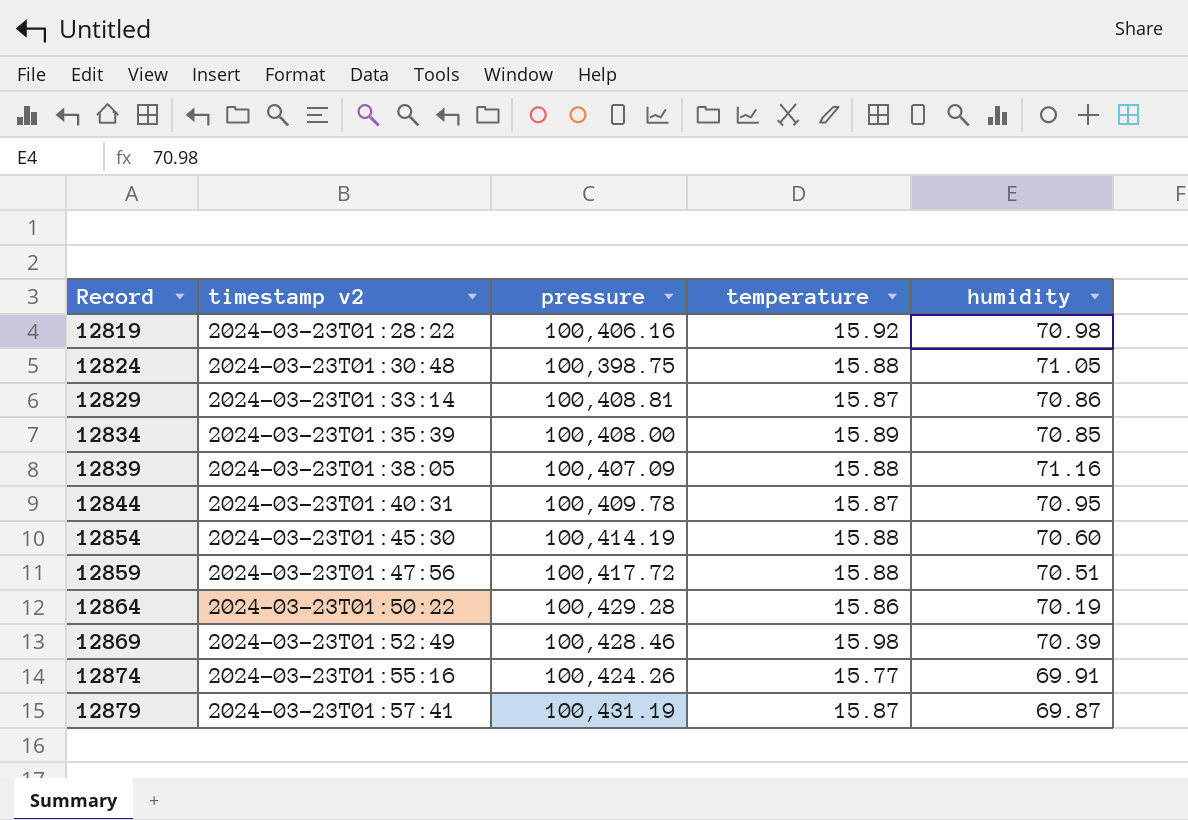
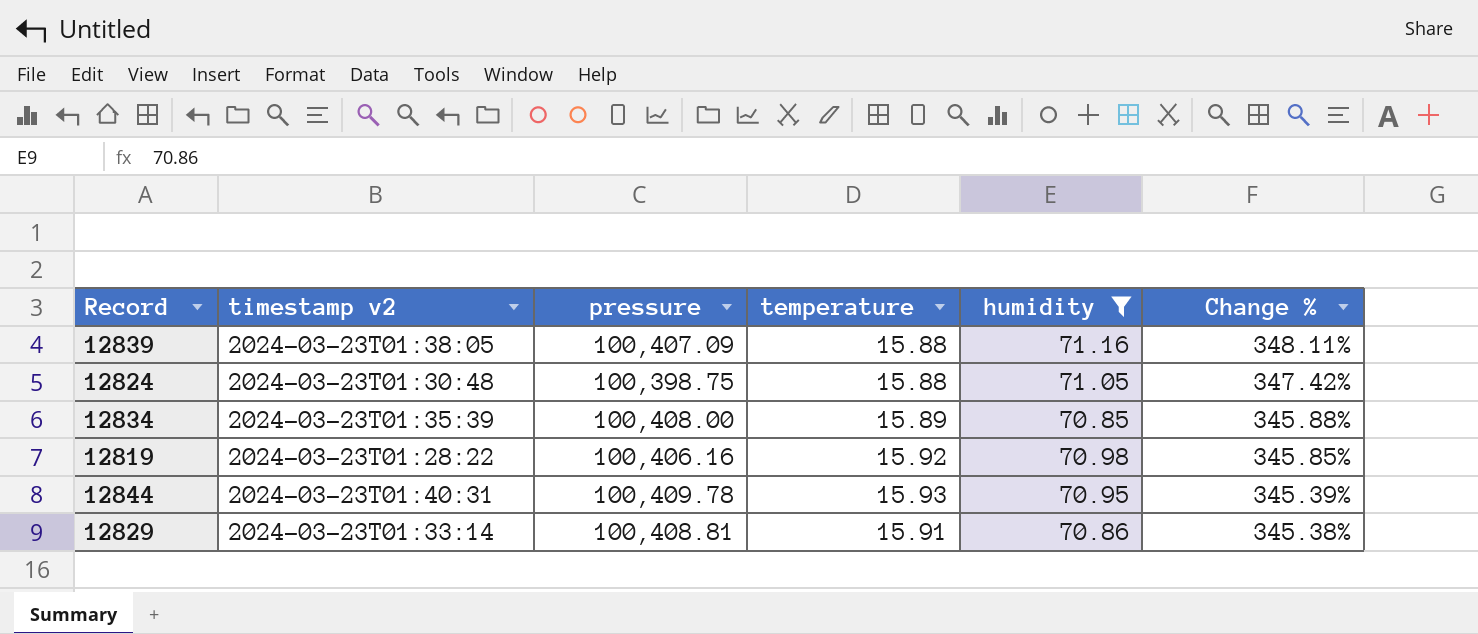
filter: none -> humidity >= 70.85
row order: Record ascending -> Change % descending
column Change % | formula: none -> ([humidity] - [temperature]) / [temperature]
12844 | temperature: 15.87 -> 15.93
12829 | temperature: 15.87 -> 15.91

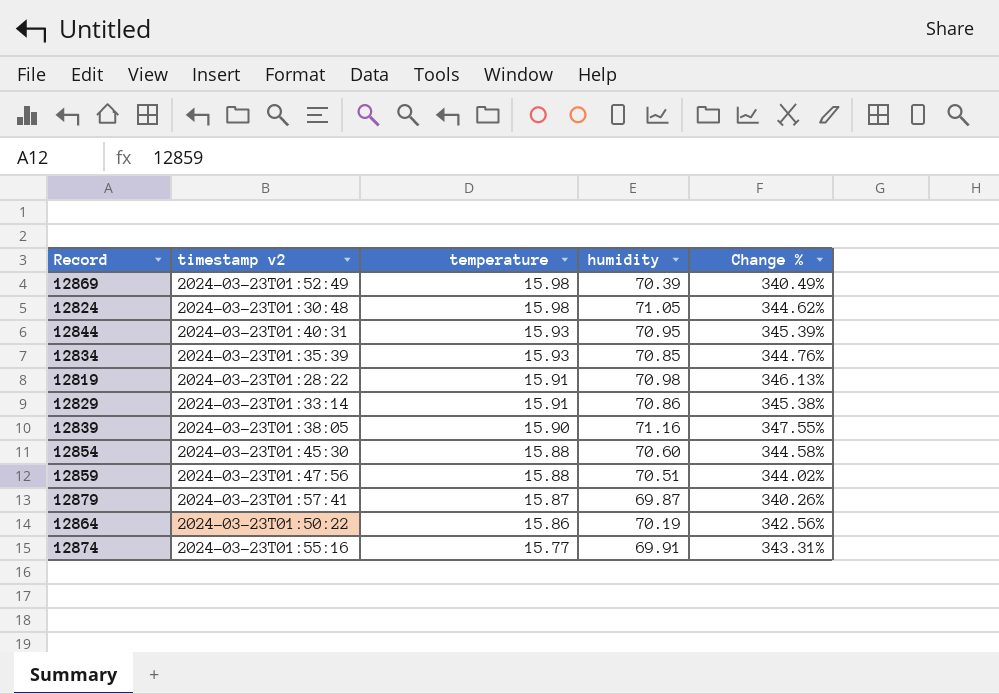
filter: humidity >= 70.85 -> none
row order: Change % descending -> temperature descending
column pressure | position: 3 -> none
12824 | temperature: 15.88 -> 15.98
12824 | Change %: 347.42% -> 344.62%
12834 | temperature: 15.89 -> 15.93
12834 | Change %: 345.88% -> 344.76%
12819 | temperature: 15.92 -> 15.91
12819 | Change %: 345.85% -> 346.13%
12839 | temperature: 15.88 -> 15.90
12839 | Change %: 348.11% -> 347.55%

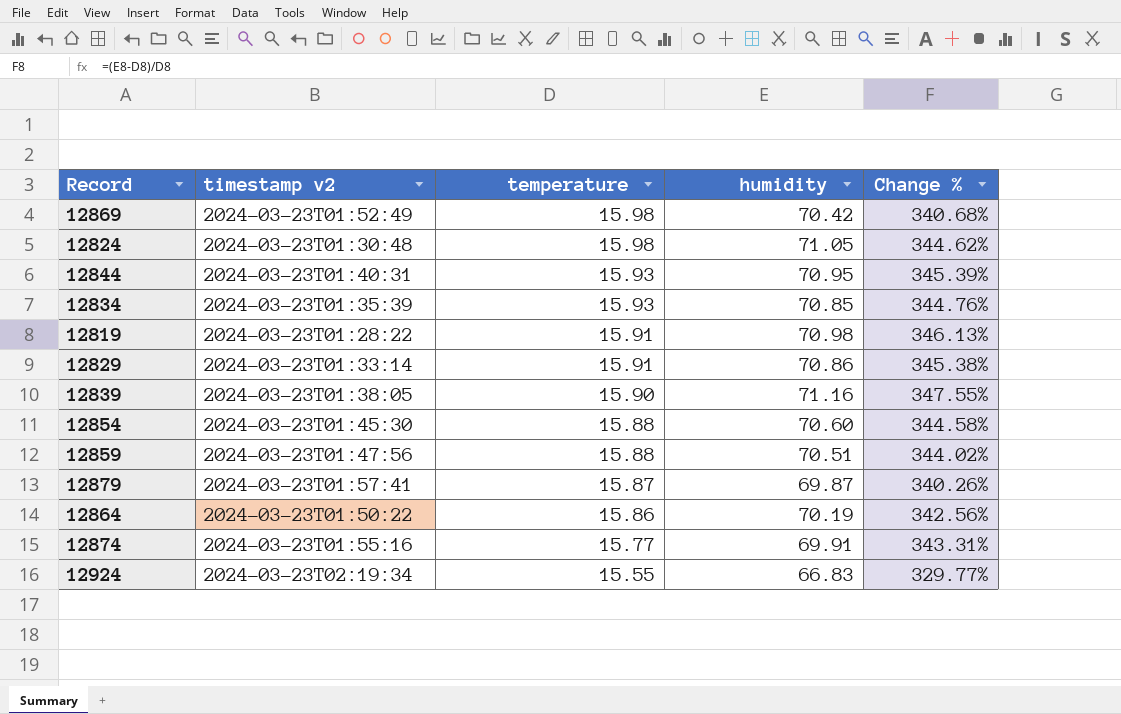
12869 | humidity: 70.39 -> 70.42
12869 | Change %: 340.49% -> 340.68%
row 12924: none -> 2024-03-23T02:19:34 | 15.55 | 66.83 | 329.77%

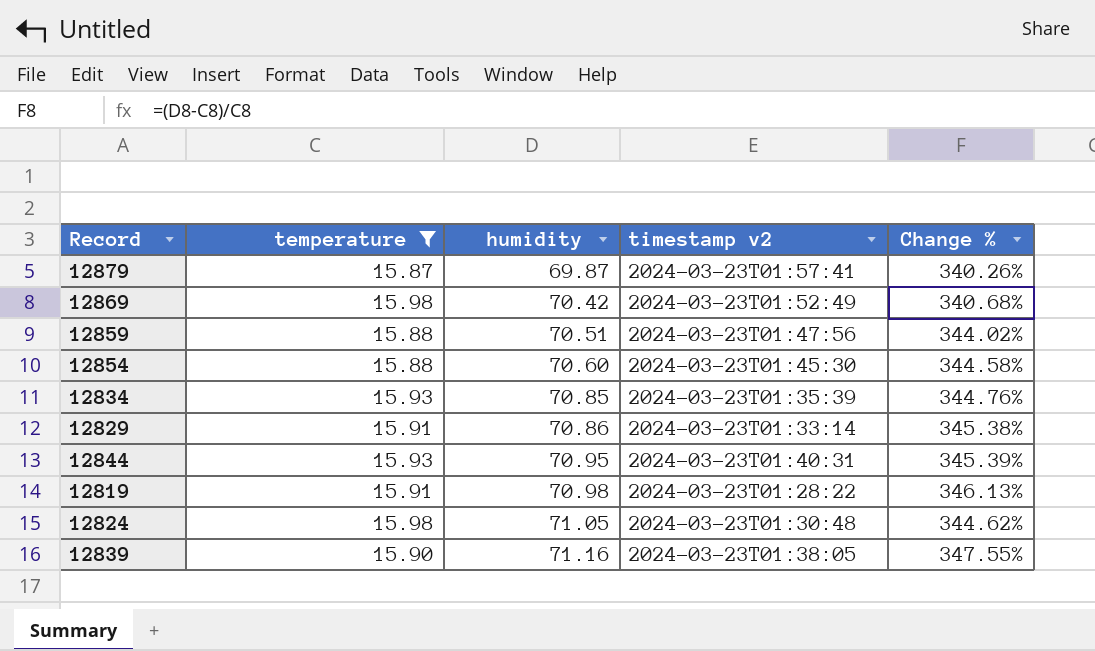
filter: none -> temperature >= 15.87
row order: temperature descending -> humidity ascending
column timestamp v2 | position: 2 -> 4

